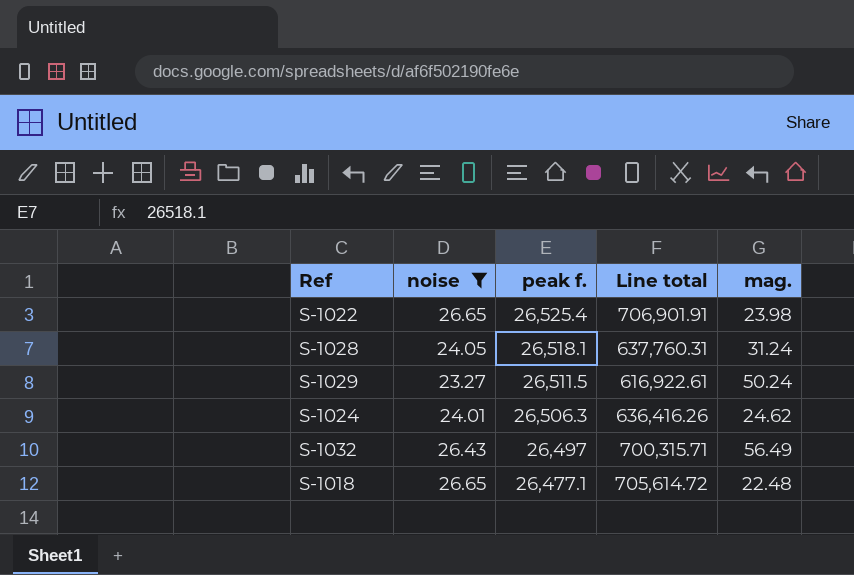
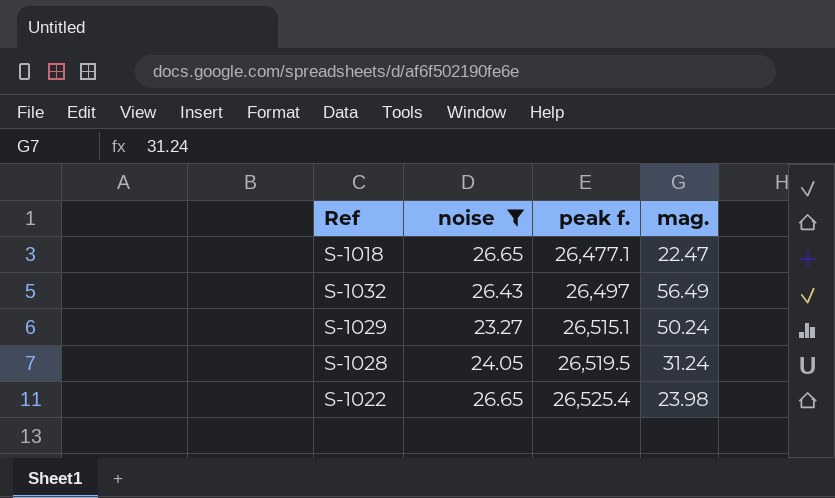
row order: peak f. descending -> peak f. ascending
column Line total | formula: [noise] * [peak f.] -> none
row S-1024: 24.01 | 26,506.3 | 636,416.26 | 24.62 -> none
S-1018 | mag.: 22.48 -> 22.47
S-1029 | peak f.: 26,511.5 -> 26,515.1
S-1028 | peak f.: 26,518.1 -> 26,519.5

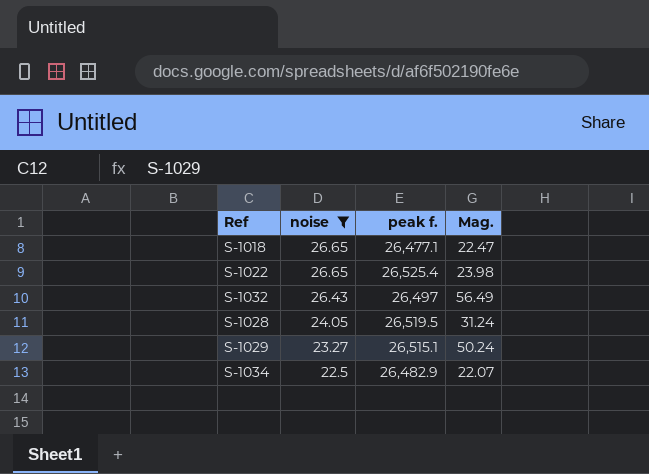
row order: peak f. ascending -> noise descending
column name: mag. -> Mag.
row S-1034: none -> 22.5 | 26,482.9 | 22.07

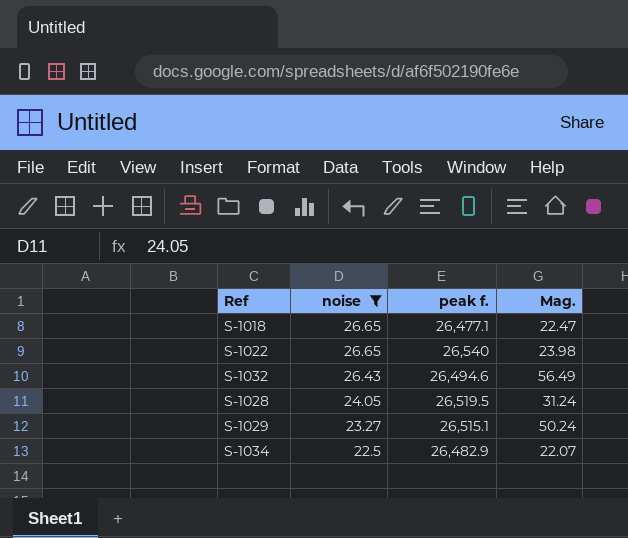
S-1022 | peak f.: 26,525.4 -> 26,540
S-1032 | peak f.: 26,497 -> 26,494.6

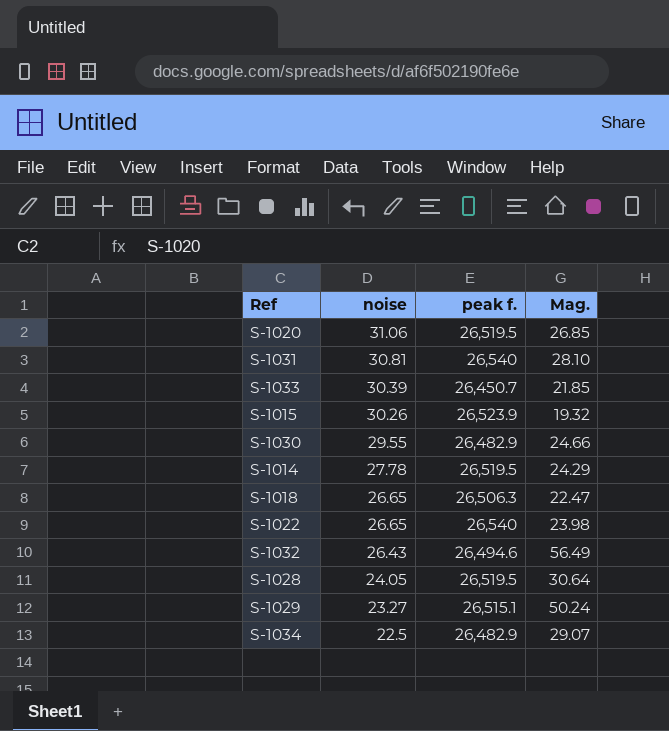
filter: noise <= 26.65 -> none
S-1018 | peak f.: 26,477.1 -> 26,506.3
S-1028 | Mag.: 31.24 -> 30.64
S-1034 | Mag.: 22.07 -> 29.07

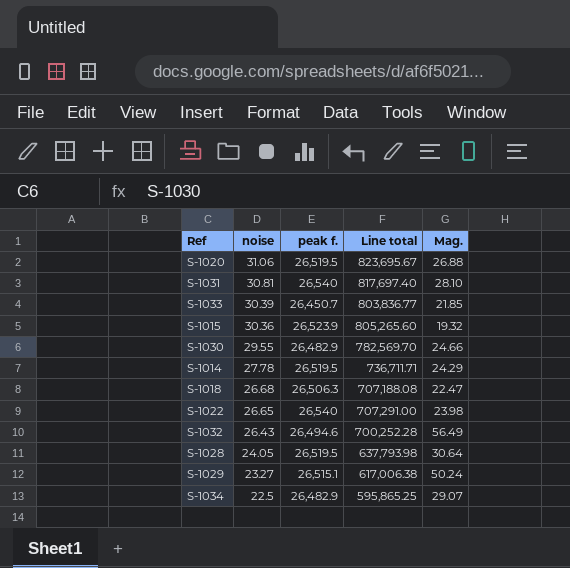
column Line total | formula: none -> [noise] * [peak f.]
S-1020 | Mag.: 26.85 -> 26.88
S-1015 | noise: 30.26 -> 30.36
S-1018 | noise: 26.65 -> 26.68

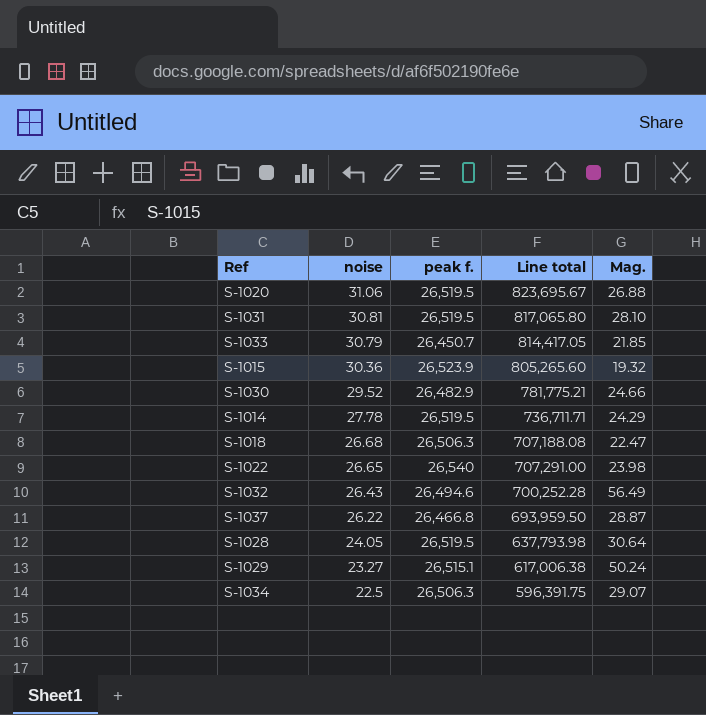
S-1031 | peak f.: 26,540 -> 26,519.5
S-1031 | Line total: 817,697.40 -> 817,065.80
S-1033 | noise: 30.39 -> 30.79
S-1033 | Line total: 803,836.77 -> 814,417.05
S-1030 | noise: 29.55 -> 29.52
S-1030 | Line total: 782,569.70 -> 781,775.21
row S-1037: none -> 26.22 | 26,466.8 | 693,959.50 | 28.87
S-1034 | peak f.: 26,482.9 -> 26,506.3
S-1034 | Line total: 595,865.25 -> 596,391.75

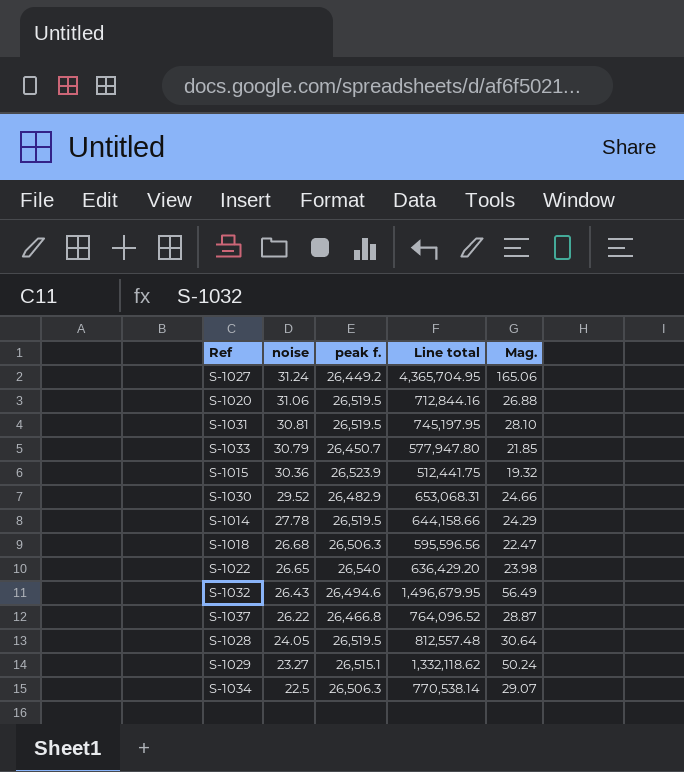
column Line total | formula: [noise] * [peak f.] -> [peak f.] * [Mag.]
row S-1027: none -> 31.24 | 26,449.2 | 4,365,704.95 | 165.06

